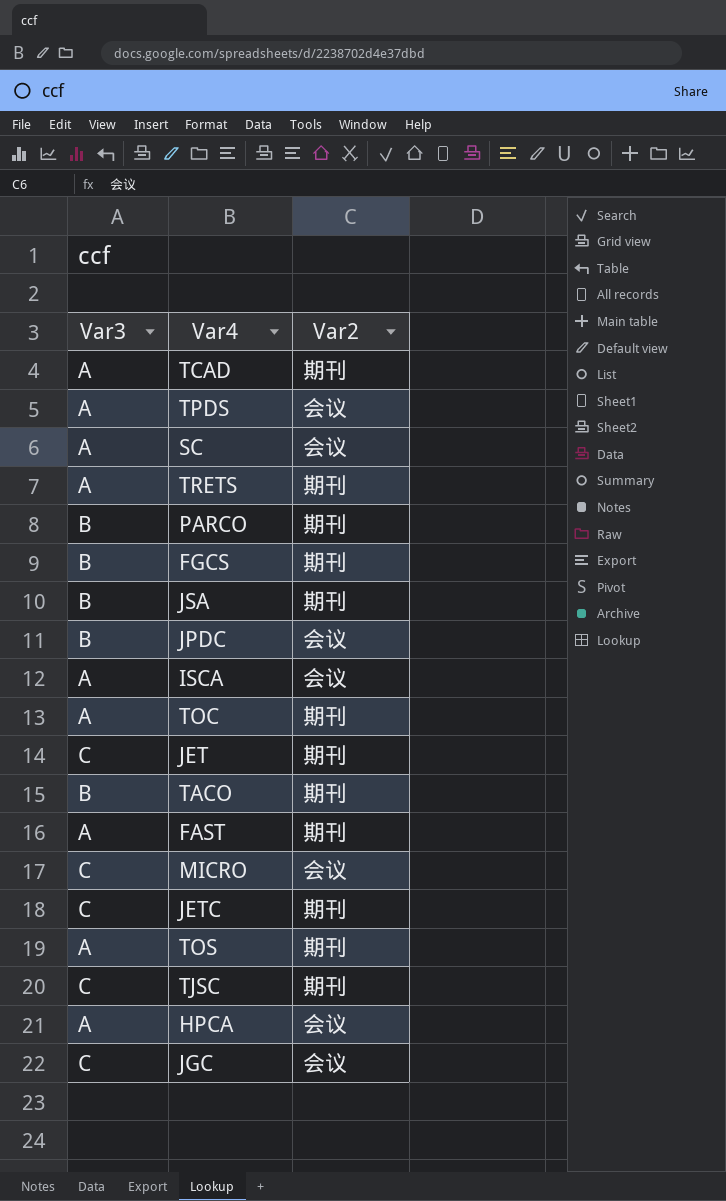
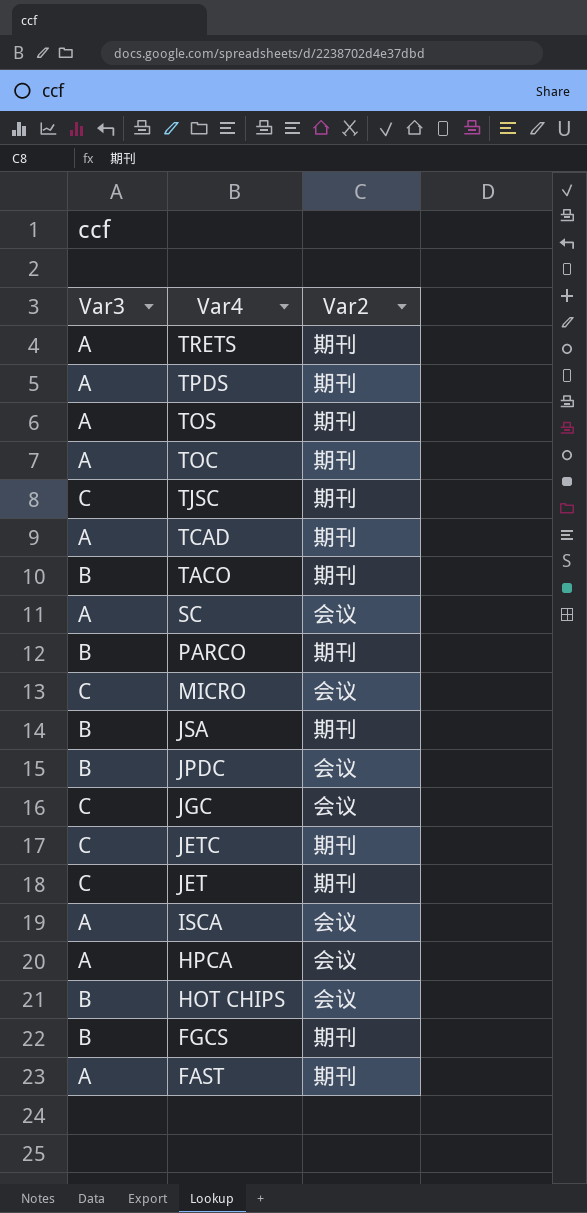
row order: none -> Var4 descending
TPDS | Var2: 会议 -> 期刊
row HOT CHIPS: none -> B | 会议

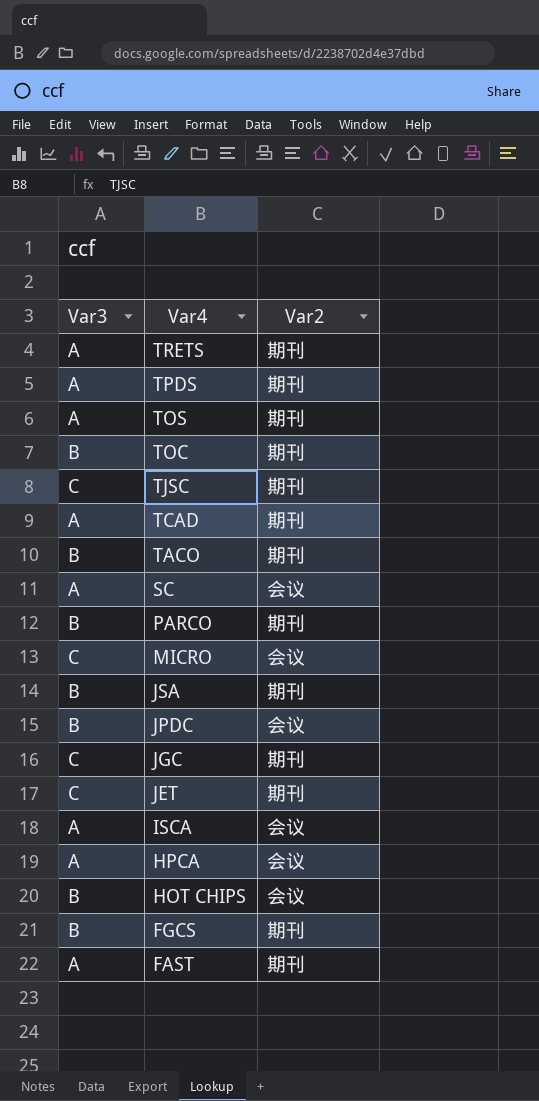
row JETC: C | 期刊 -> none
TOC | Var3: A -> B
JGC | Var2: 会议 -> 期刊

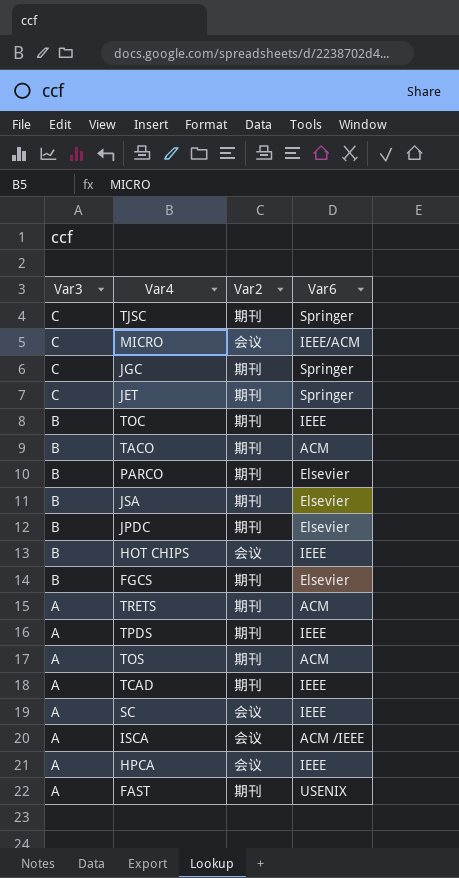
row order: Var4 descending -> Var3 descending
column Var6 | position: none -> 4
JPDC | Var2: 会议 -> 期刊

